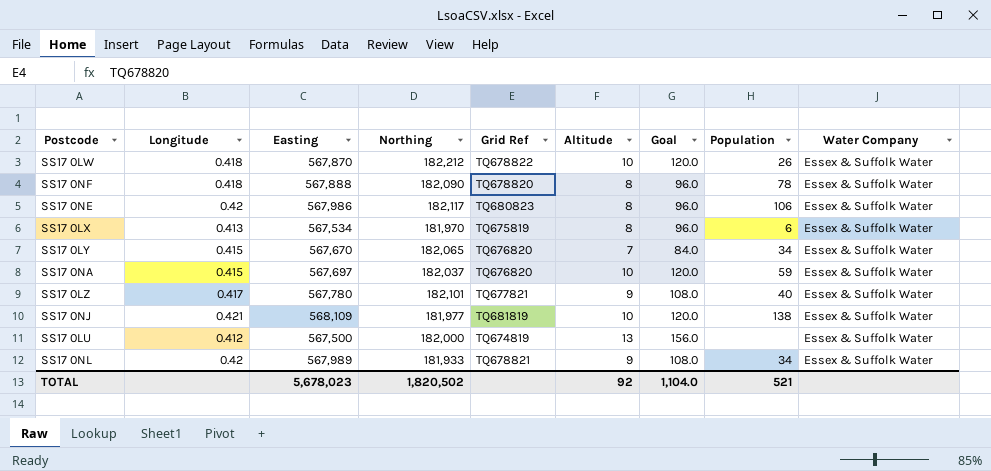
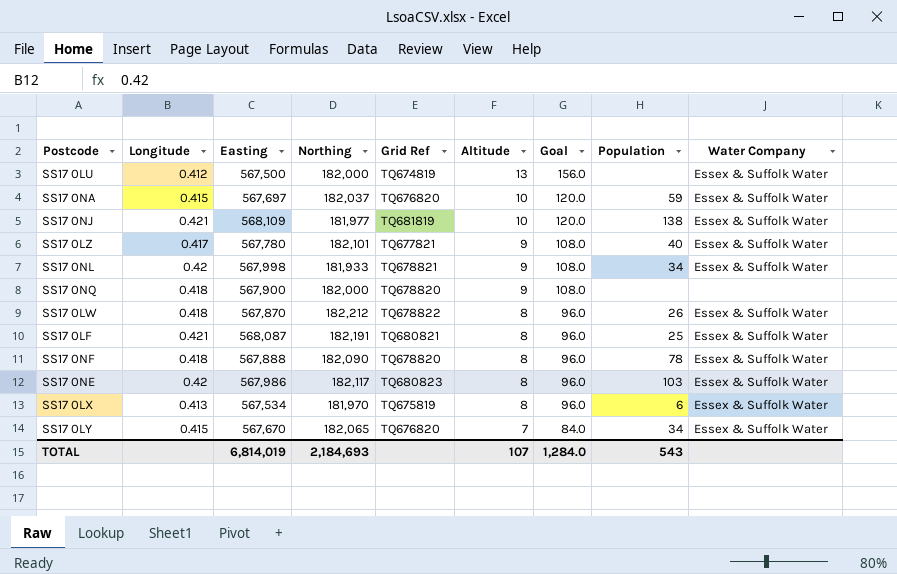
row order: none -> Altitude descending
SS17 0NL | Easting: 567,989 -> 567,998
row SS17 0NQ: none -> 0.418 | 567,900 | 182,000 | TQ678820 | 9 | 108.0 | none | none
SS17 0LW | Altitude: 10 -> 8
SS17 0LW | Goal: 120.0 -> 96.0
row SS17 0LF: none -> 0.421 | 568,087 | 182,191 | TQ680821 | 8 | 96.0 | 25 | Essex & Suffolk Water
SS17 0NE | Population: 106 -> 103
TOTAL | Easting: 5,678,023 -> 6,814,019
TOTAL | Northing: 1,820,502 -> 2,184,693
TOTAL | Altitude: 92 -> 107
TOTAL | Goal: 1,104.0 -> 1,284.0
TOTAL | Population: 521 -> 543

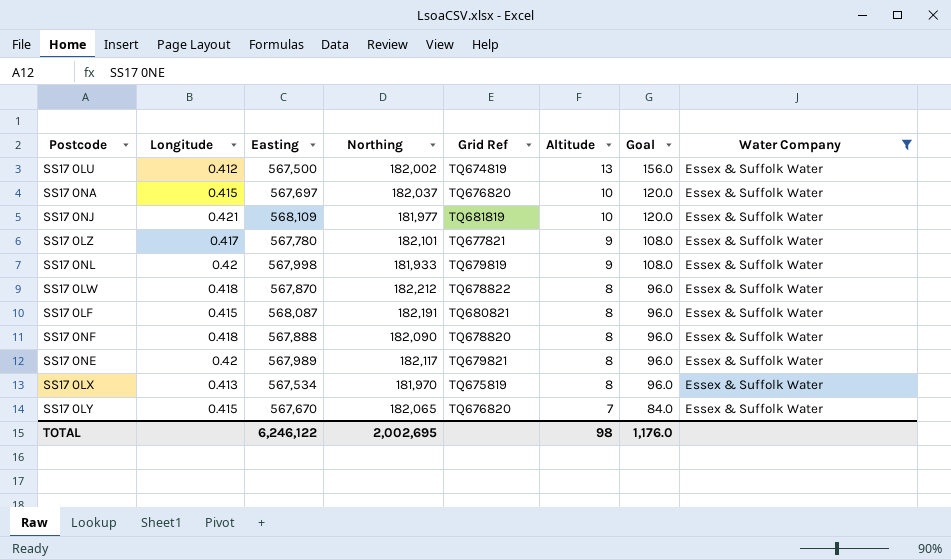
filter: none -> Water Company = Essex & Suffolk Water
column Population | position: 8 -> none
SS17 0LU | Northing: 182,000 -> 182,002
SS17 0NL | Grid Ref: TQ678821 -> TQ679819
SS17 0LF | Longitude: 0.421 -> 0.415
SS17 0NE | Easting: 567,986 -> 567,989
SS17 0NE | Grid Ref: TQ680823 -> TQ679821
TOTAL | Easting: 6,814,019 -> 6,246,122
TOTAL | Northing: 2,184,693 -> 2,002,695
TOTAL | Altitude: 107 -> 98
TOTAL | Goal: 1,284.0 -> 1,176.0

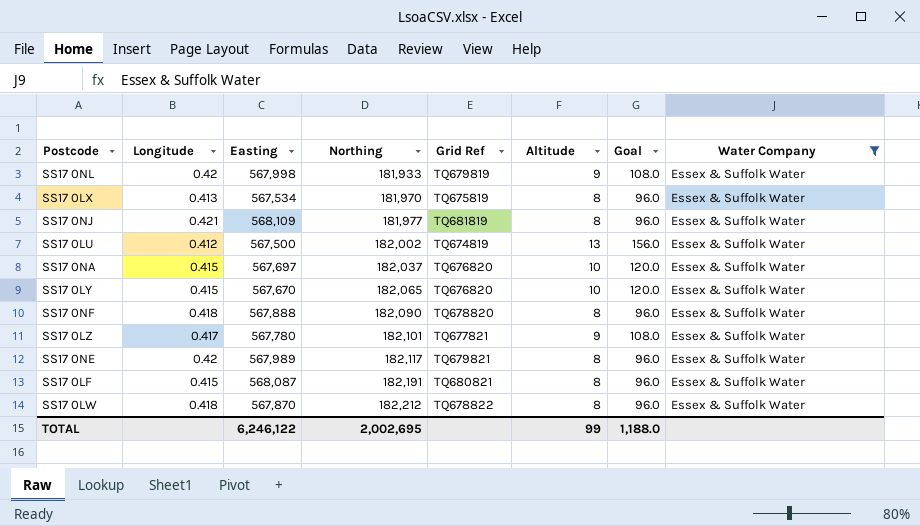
row order: Altitude descending -> Northing ascending
SS17 0NJ | Altitude: 10 -> 8
SS17 0NJ | Goal: 120.0 -> 96.0
SS17 0LY | Altitude: 7 -> 10
SS17 0LY | Goal: 84.0 -> 120.0
TOTAL | Altitude: 98 -> 99
TOTAL | Goal: 1,176.0 -> 1,188.0

